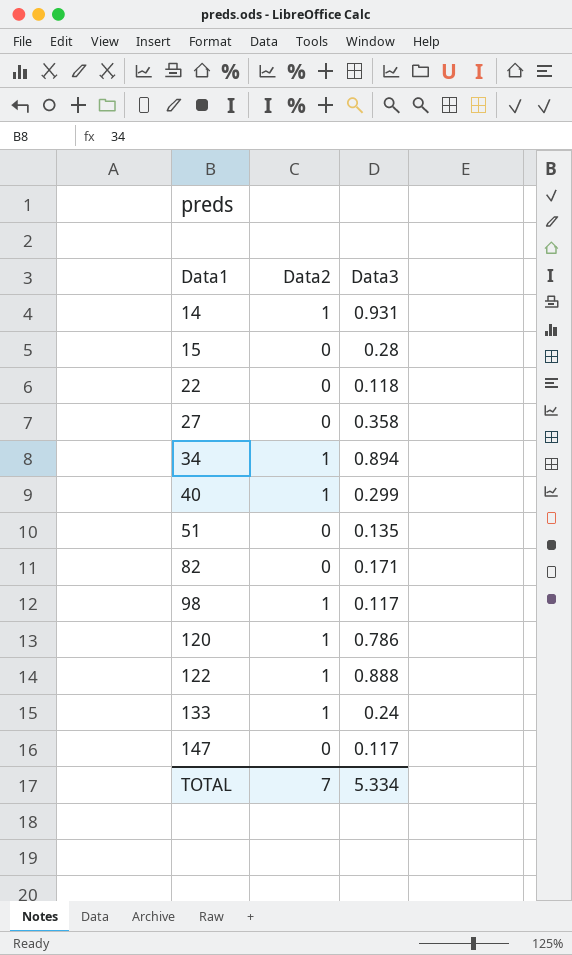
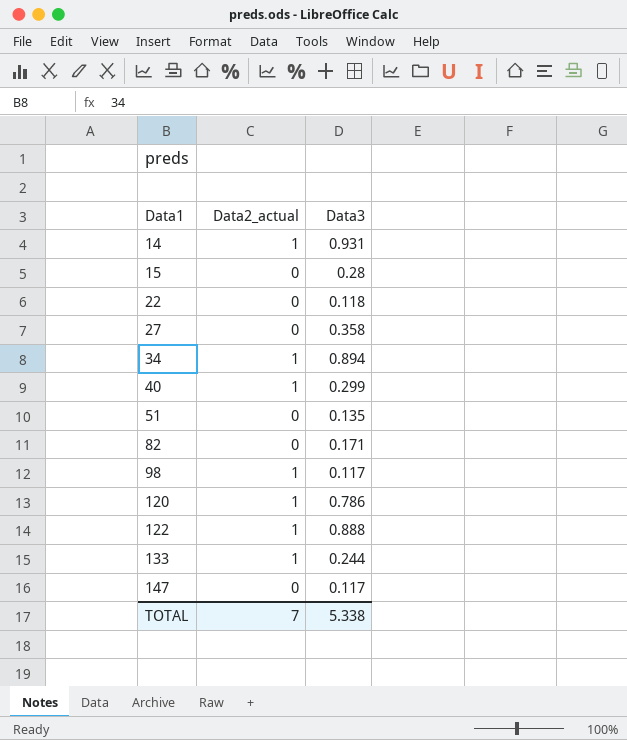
column name: Data2 -> Data2_actual
133 | Data3: 0.24 -> 0.244
TOTAL | Data3: 5.334 -> 5.338

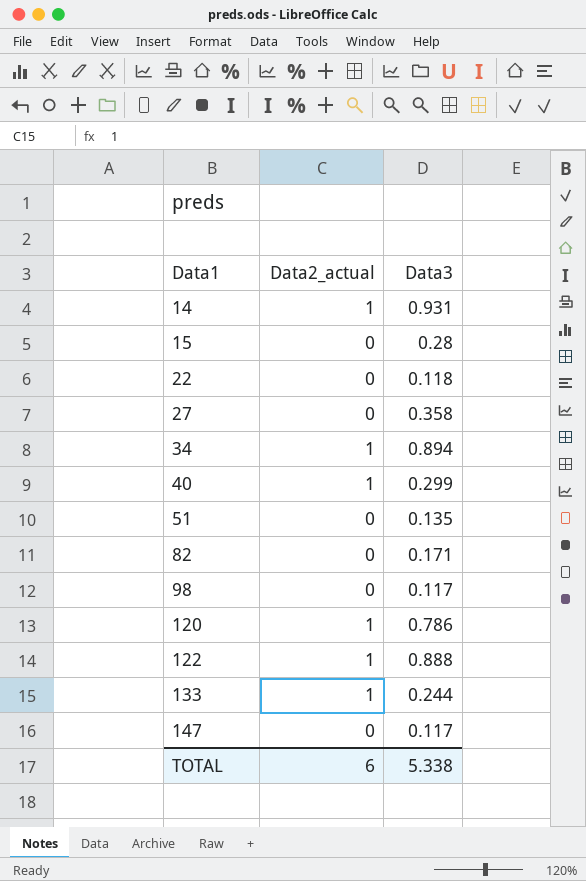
98 | Data2_actual: 1 -> 0
TOTAL | Data2_actual: 7 -> 6

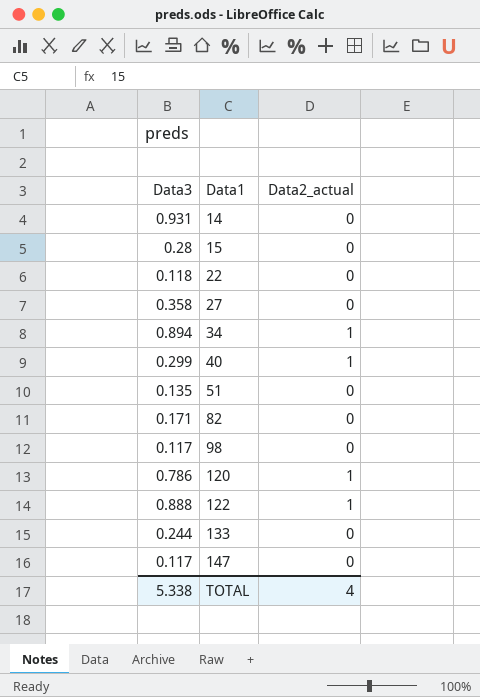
column Data3 | position: 3 -> 1
14 | Data2_actual: 1 -> 0
133 | Data2_actual: 1 -> 0
TOTAL | Data2_actual: 6 -> 4

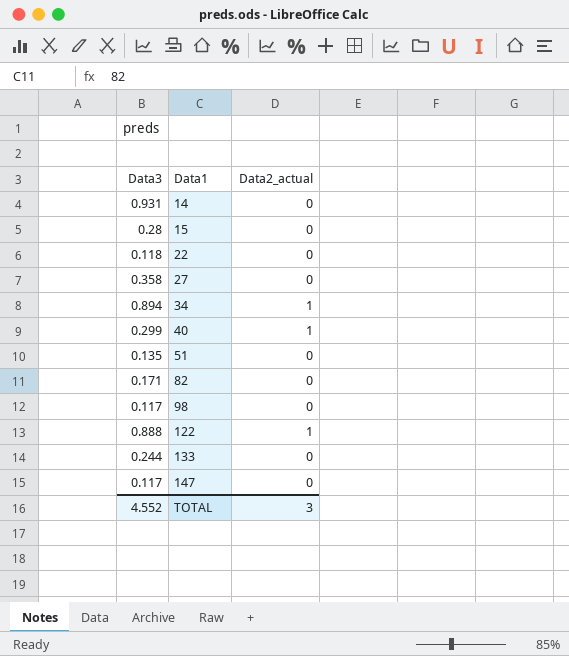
row 120: 0.786 | 1 -> none
TOTAL | Data3: 5.338 -> 4.552
TOTAL | Data2_actual: 4 -> 3

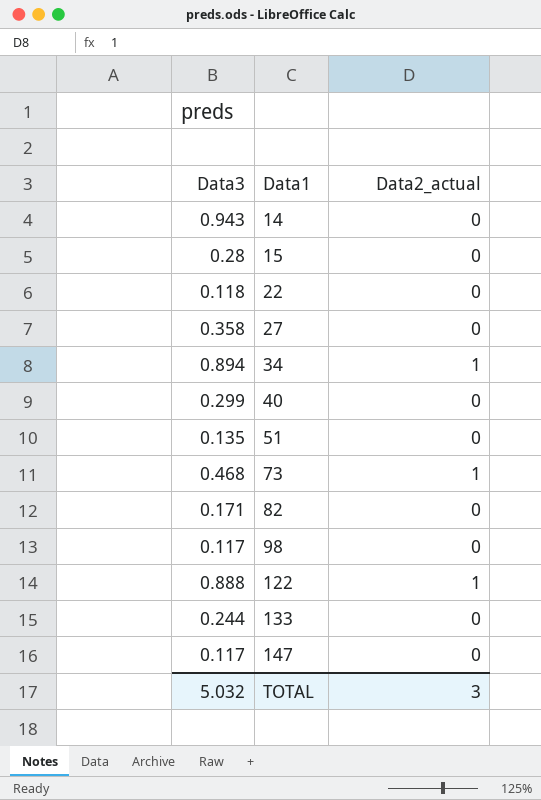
14 | Data3: 0.931 -> 0.943
40 | Data2_actual: 1 -> 0
row 73: none -> 0.468 | 1
TOTAL | Data3: 4.552 -> 5.032

